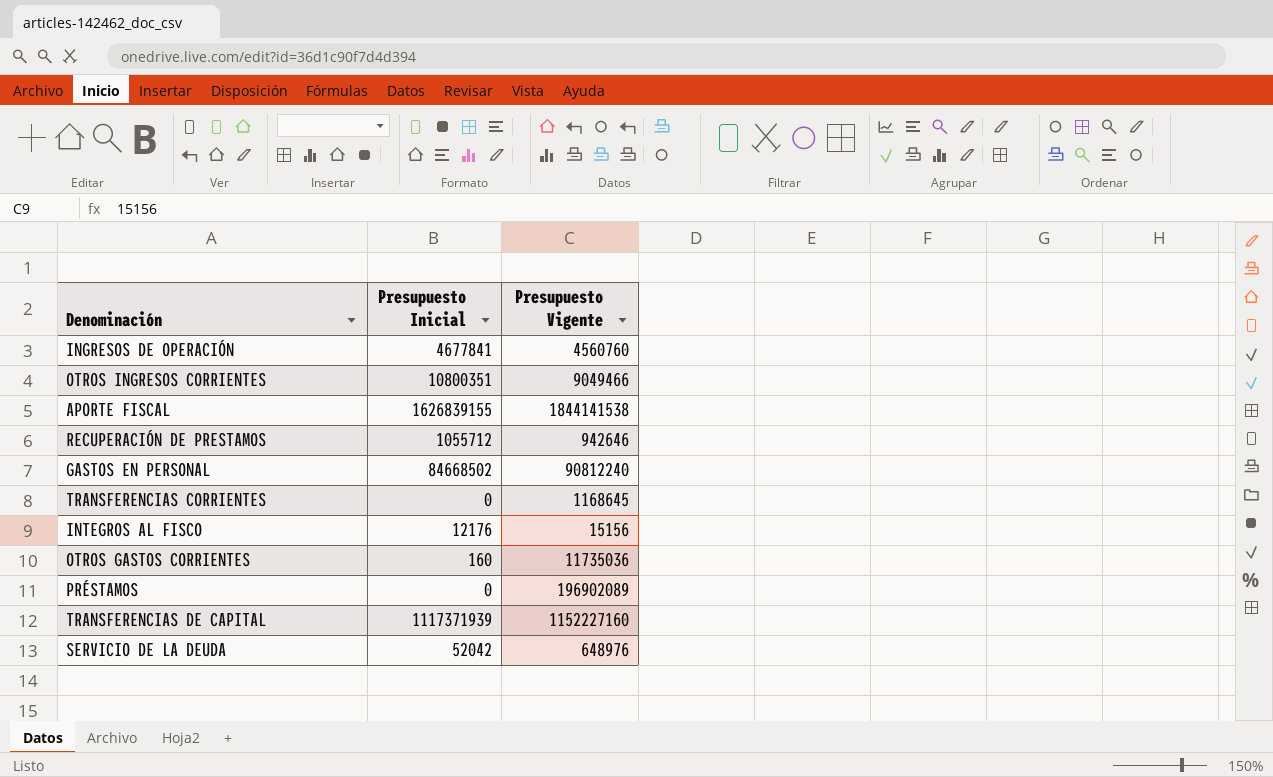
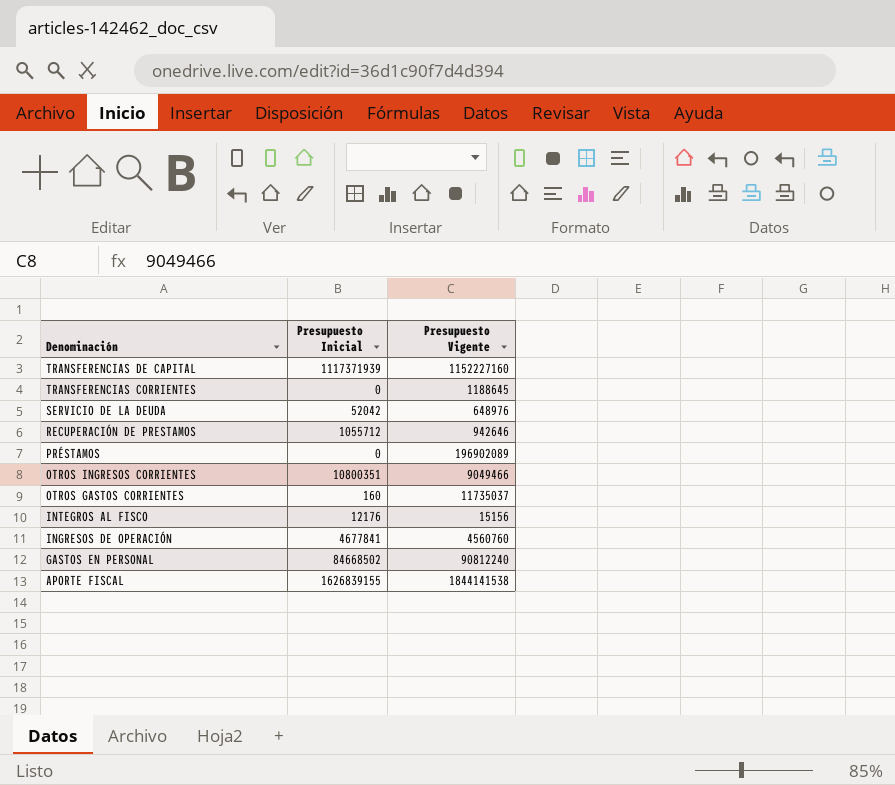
row order: none -> Denominación descending
TRANSFERENCIAS CORRIENTES | Presupuesto Vigente: 1168645 -> 1188645
OTROS GASTOS CORRIENTES | Presupuesto Vigente: 11735036 -> 11735037

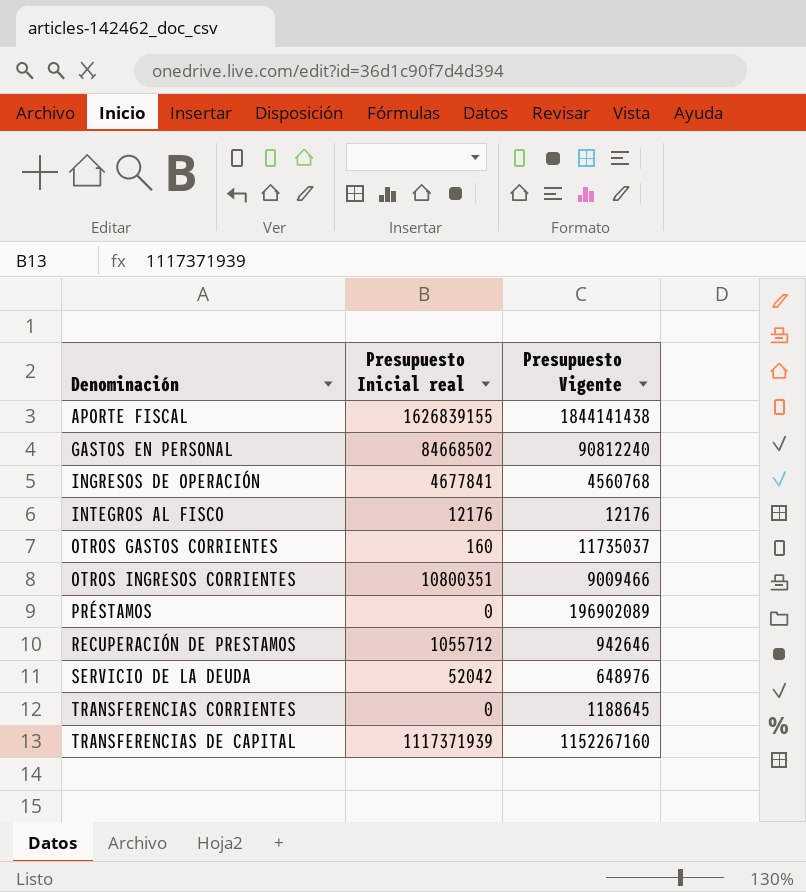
row order: Denominación descending -> Denominación ascending
column name: Presupuesto Inicial -> Presupuesto Inicial real
APORTE FISCAL | Presupuesto Vigente: 1844141538 -> 1844141438
INGRESOS DE OPERACIÓN | Presupuesto Vigente: 4560760 -> 4560768
INTEGROS AL FISCO | Presupuesto Vigente: 15156 -> 12176
OTROS INGRESOS CORRIENTES | Presupuesto Vigente: 9049466 -> 9009466
TRANSFERENCIAS DE CAPITAL | Presupuesto Vigente: 1152227160 -> 1152267160

